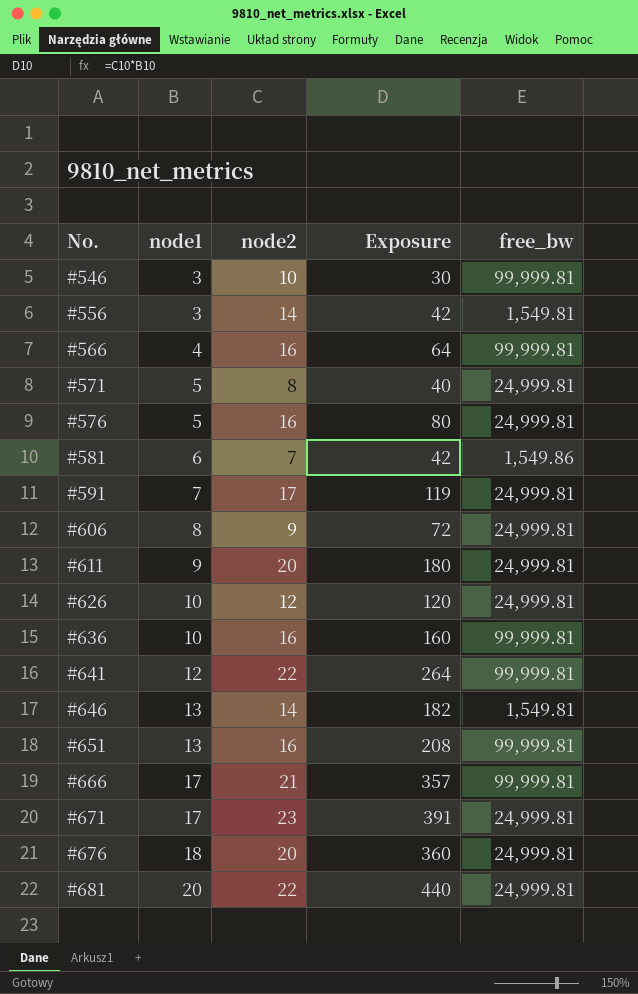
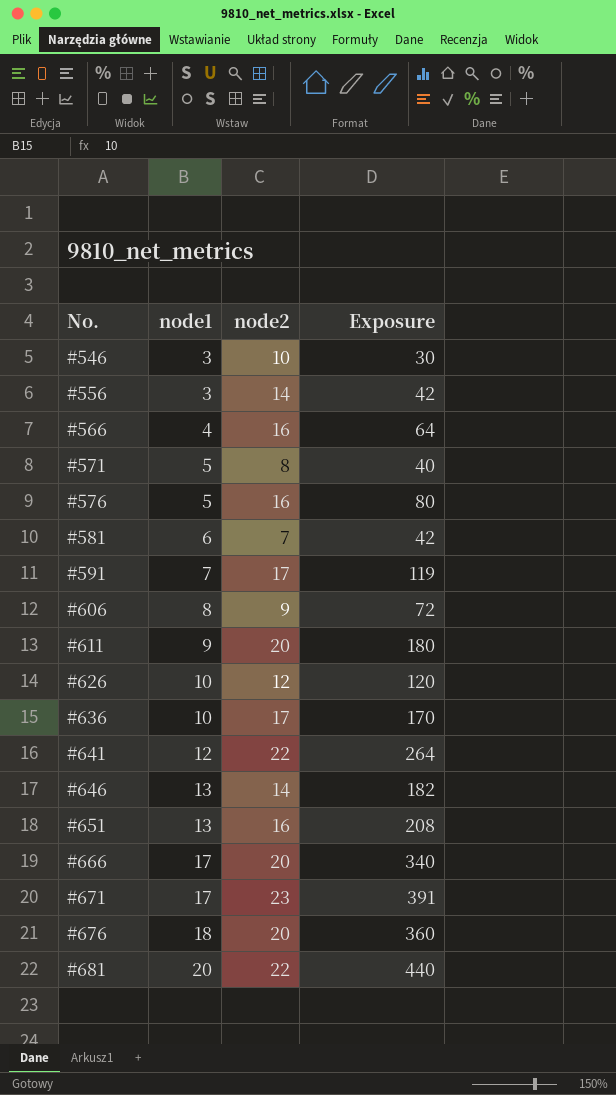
column free_bw | position: 5 -> none
#636 | node2: 16 -> 17
#636 | Exposure: 160 -> 170
#666 | node2: 21 -> 20
#666 | Exposure: 357 -> 340

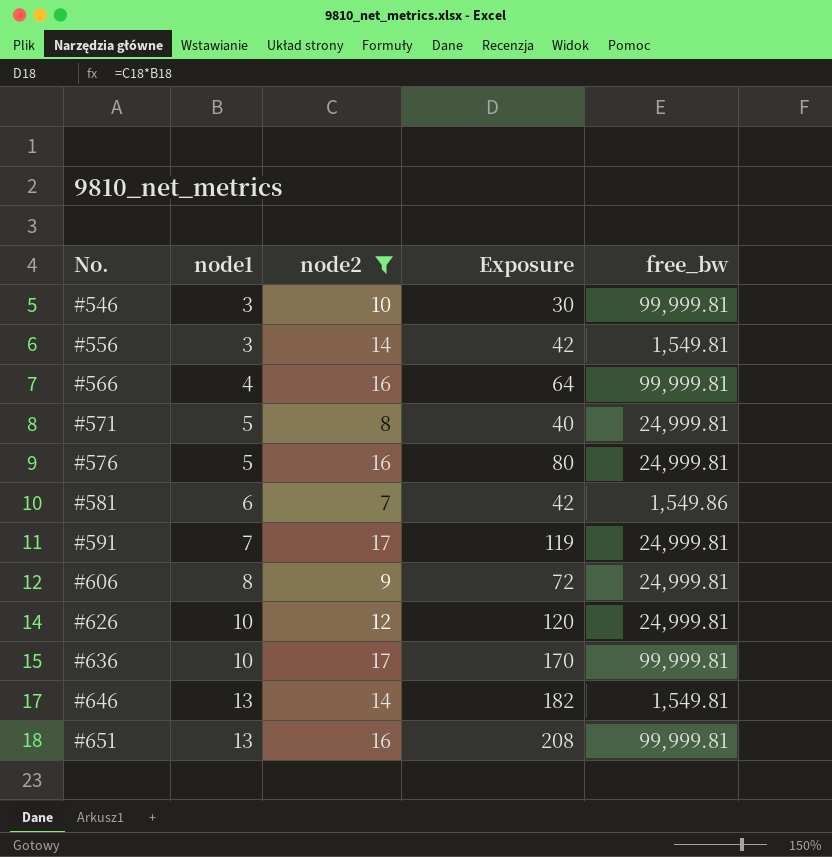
filter: none -> node2 <= 17
column free_bw | position: none -> 5

